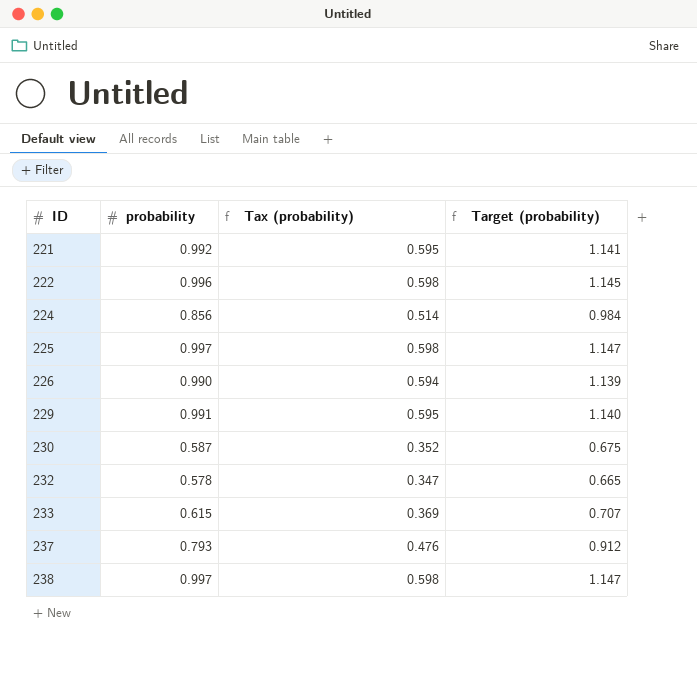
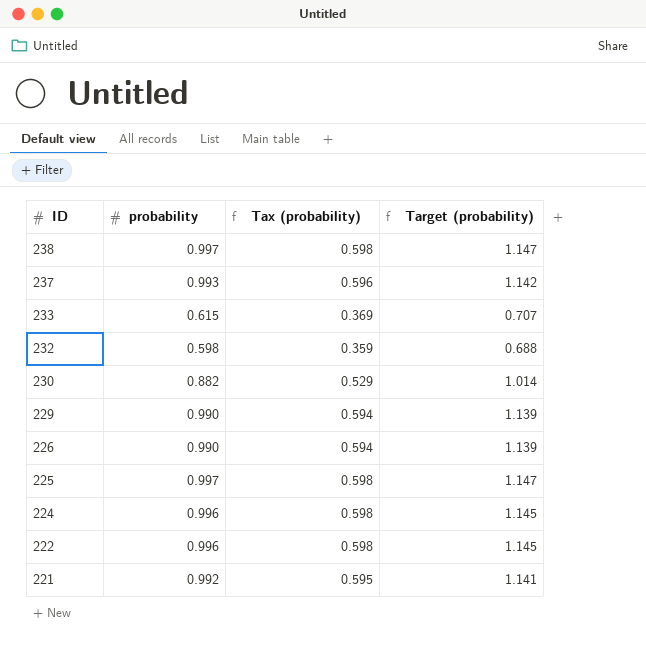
row order: ID ascending -> ID descending
237 | probability: 0.793 -> 0.993
237 | Tax (probability): 0.476 -> 0.596
237 | Target (probability): 0.912 -> 1.142
232 | probability: 0.578 -> 0.598
232 | Tax (probability): 0.347 -> 0.359
232 | Target (probability): 0.665 -> 0.688
230 | probability: 0.587 -> 0.882
230 | Tax (probability): 0.352 -> 0.529
230 | Target (probability): 0.675 -> 1.014
229 | probability: 0.991 -> 0.990
229 | Tax (probability): 0.595 -> 0.594
229 | Target (probability): 1.140 -> 1.139
224 | probability: 0.856 -> 0.996
224 | Tax (probability): 0.514 -> 0.598
224 | Target (probability): 0.984 -> 1.145

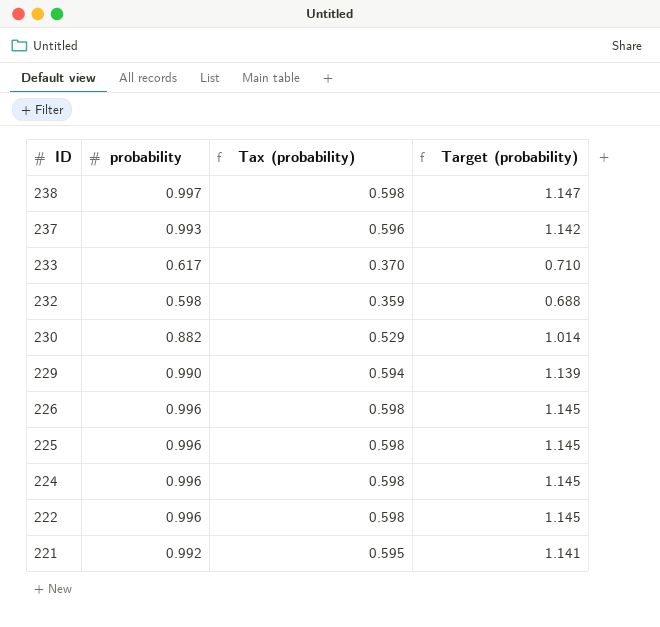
233 | probability: 0.615 -> 0.617
233 | Tax (probability): 0.369 -> 0.370
233 | Target (probability): 0.707 -> 0.710
226 | probability: 0.990 -> 0.996
226 | Tax (probability): 0.594 -> 0.598
226 | Target (probability): 1.139 -> 1.145
225 | probability: 0.997 -> 0.996
225 | Target (probability): 1.147 -> 1.145

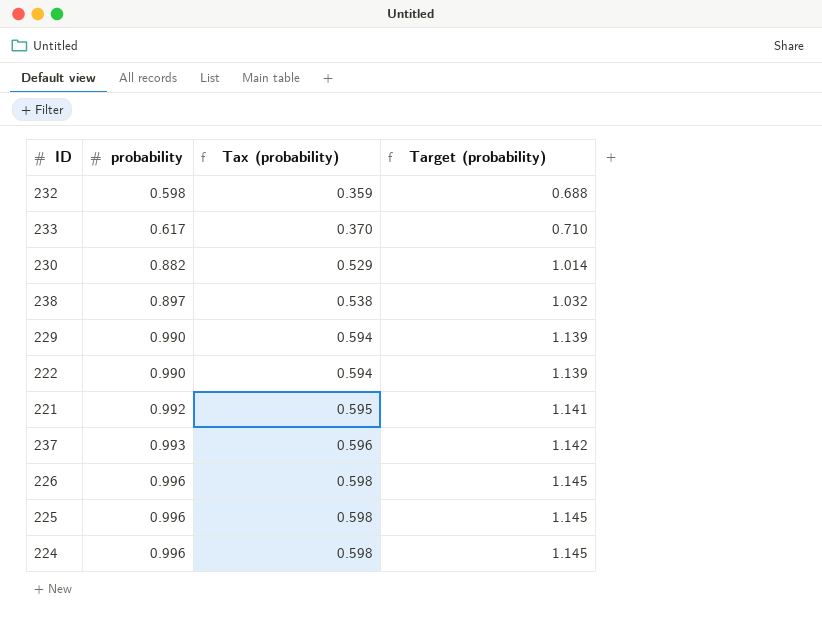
row order: ID descending -> probability ascending
238 | probability: 0.997 -> 0.897
238 | Tax (probability): 0.598 -> 0.538
238 | Target (probability): 1.147 -> 1.032
222 | probability: 0.996 -> 0.990
222 | Tax (probability): 0.598 -> 0.594
222 | Target (probability): 1.145 -> 1.139

